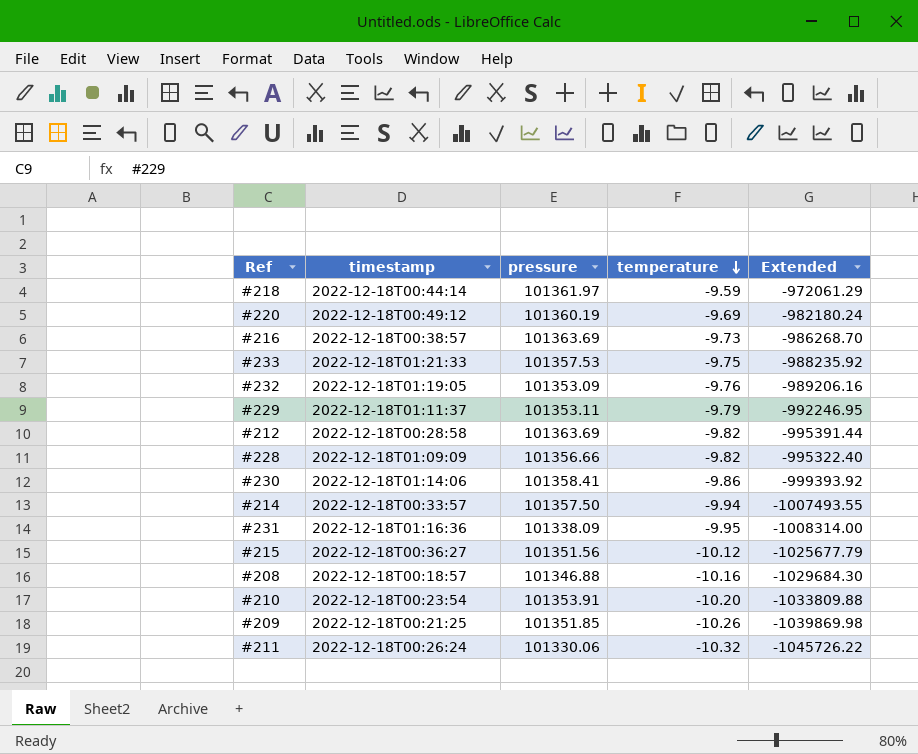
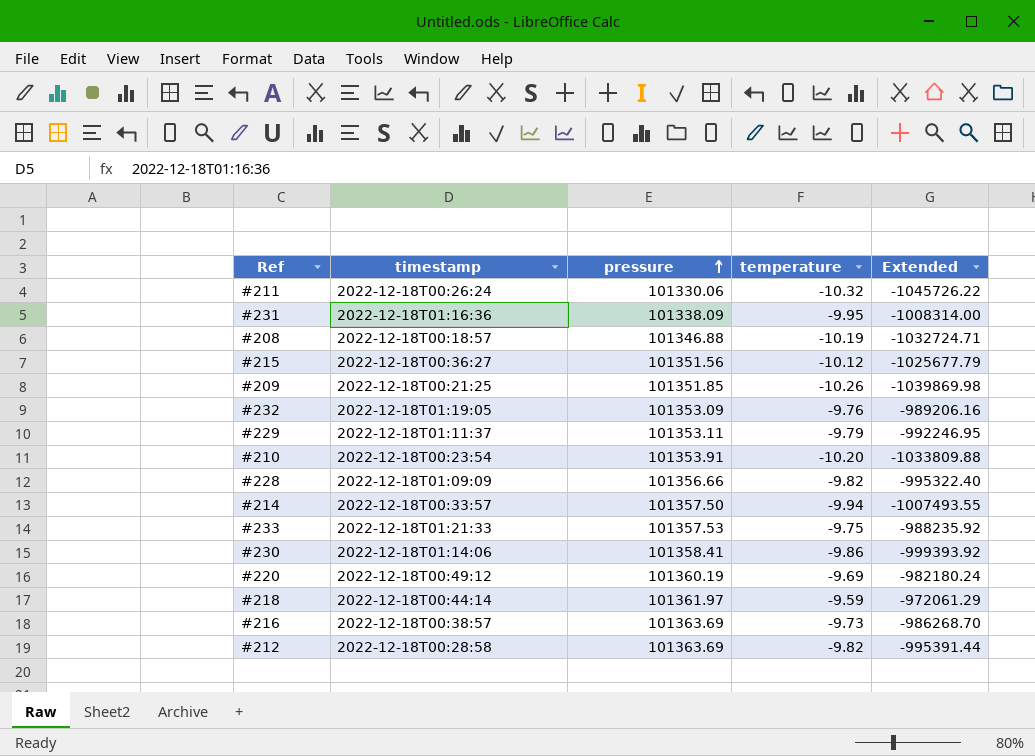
row order: temperature descending -> pressure ascending
#208 | temperature: -10.16 -> -10.19
#208 | Extended: -1029684.30 -> -1032724.71

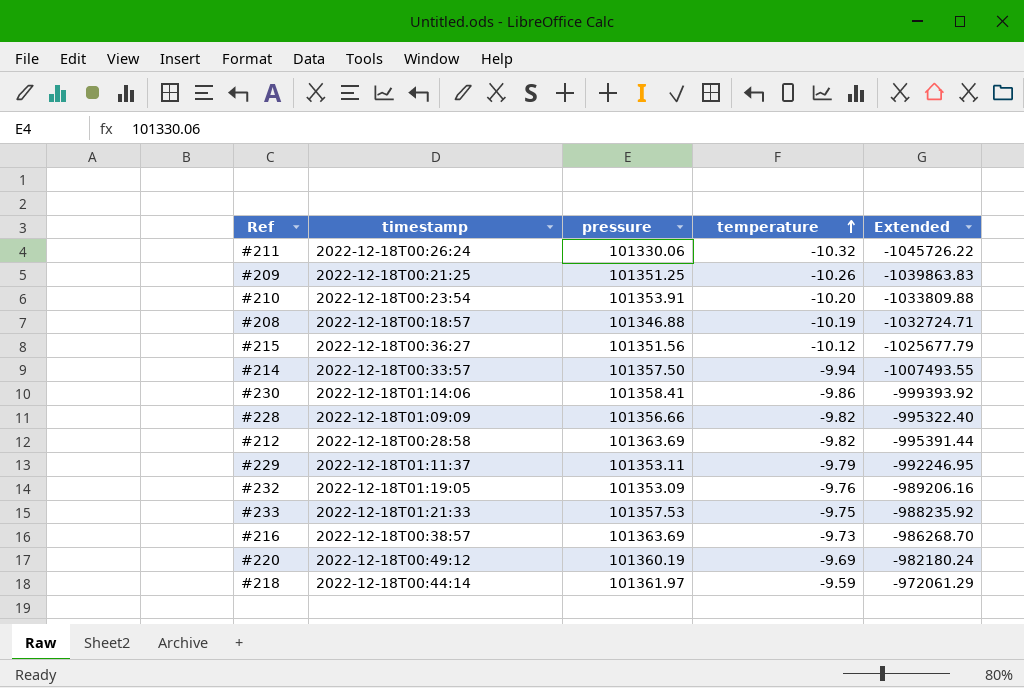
row order: pressure ascending -> temperature ascending
row #231: 2022-12-18T01:16:36 | 101338.09 | -9.95 | -1008314.00 -> none
#209 | pressure: 101351.85 -> 101351.25
#209 | Extended: -1039869.98 -> -1039863.83

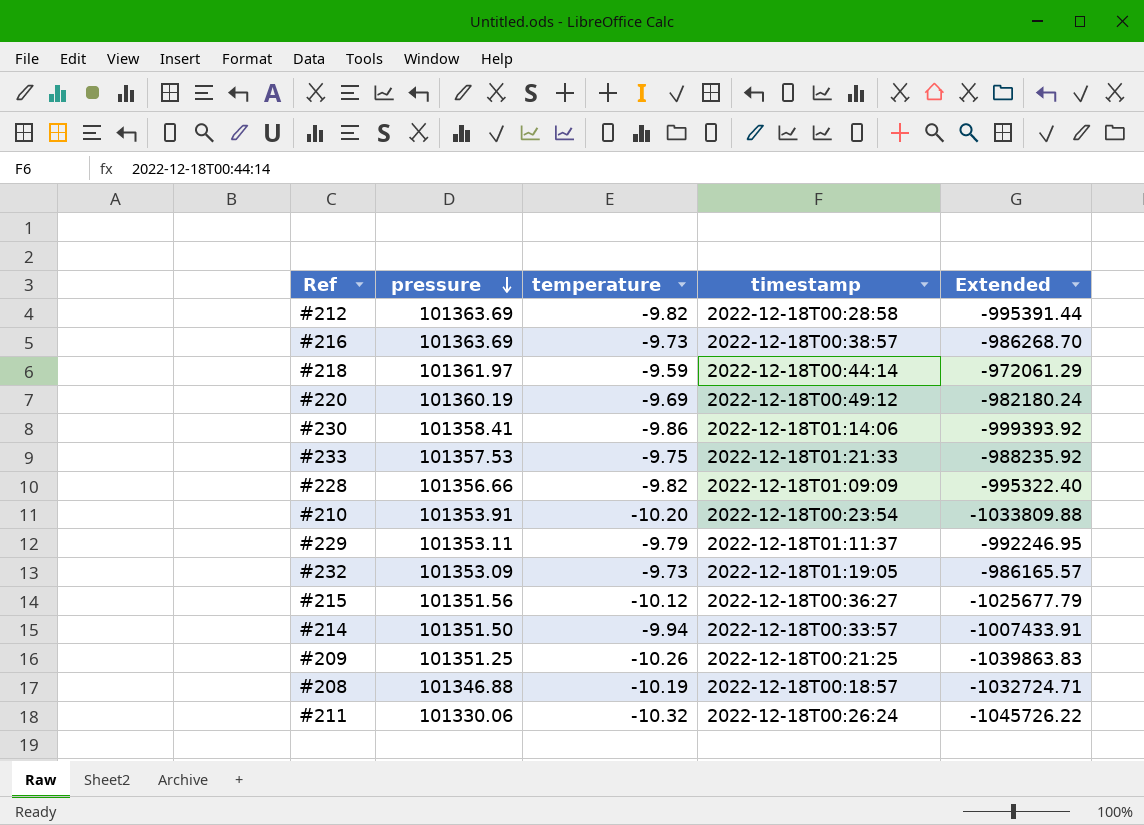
row order: temperature ascending -> pressure descending
column timestamp | position: 2 -> 4
#232 | temperature: -9.76 -> -9.73
#232 | Extended: -989206.16 -> -986165.57
#214 | pressure: 101357.50 -> 101351.50
#214 | Extended: -1007493.55 -> -1007433.91

